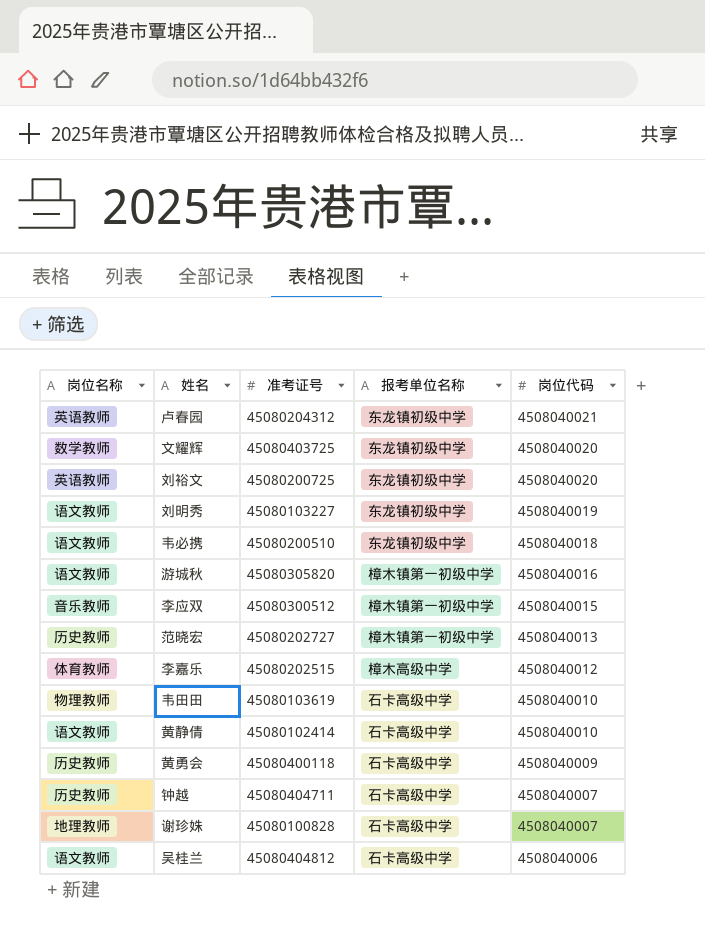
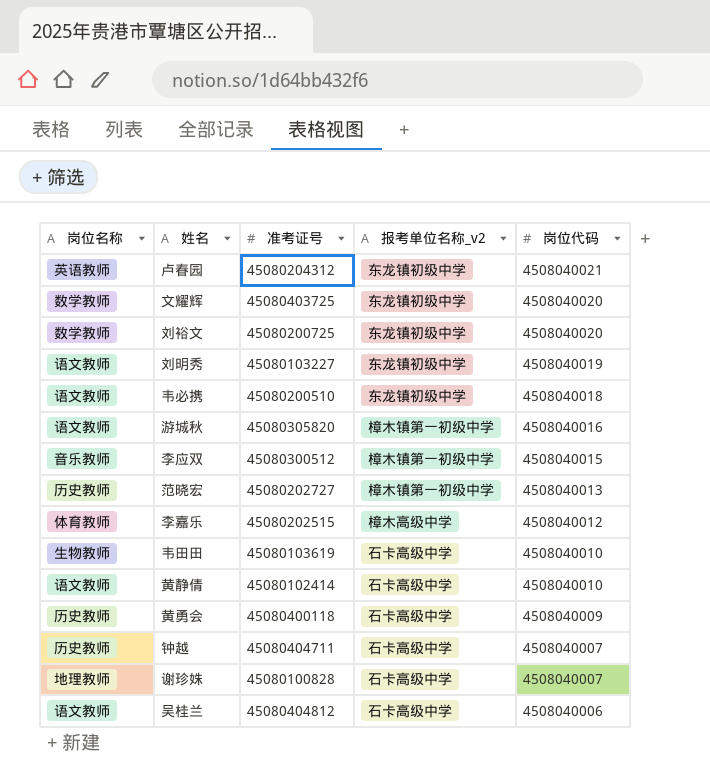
column name: 报考单位名称 -> 报考单位名称_v2
刘裕文 | 岗位名称: 英语教师 -> 数学教师
韦田田 | 岗位名称: 物理教师 -> 生物教师

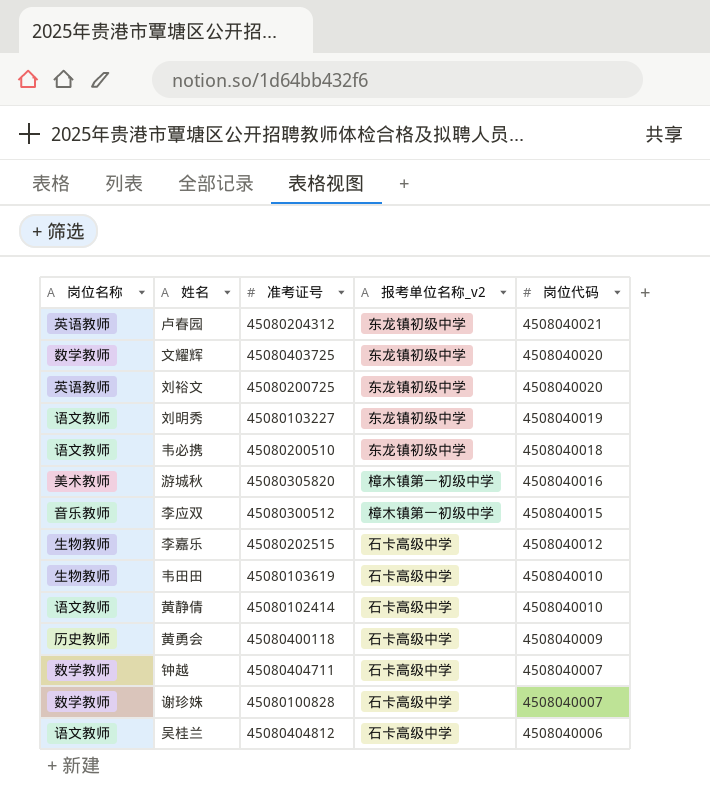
row 范晓宏: 历史教师 | 45080202727 | 樟木镇第一初级中学 | 4508040013 -> none
刘裕文 | 岗位名称: 数学教师 -> 英语教师
游城秋 | 岗位名称: 语文教师 -> 美术教师
李嘉乐 | 岗位名称: 体育教师 -> 生物教师
李嘉乐 | 报考单位名称_v2: 樟木高级中学 -> 石卡高级中学
钟越 | 岗位名称: 历史教师 -> 数学教师
谢珍姝 | 岗位名称: 地理教师 -> 数学教师

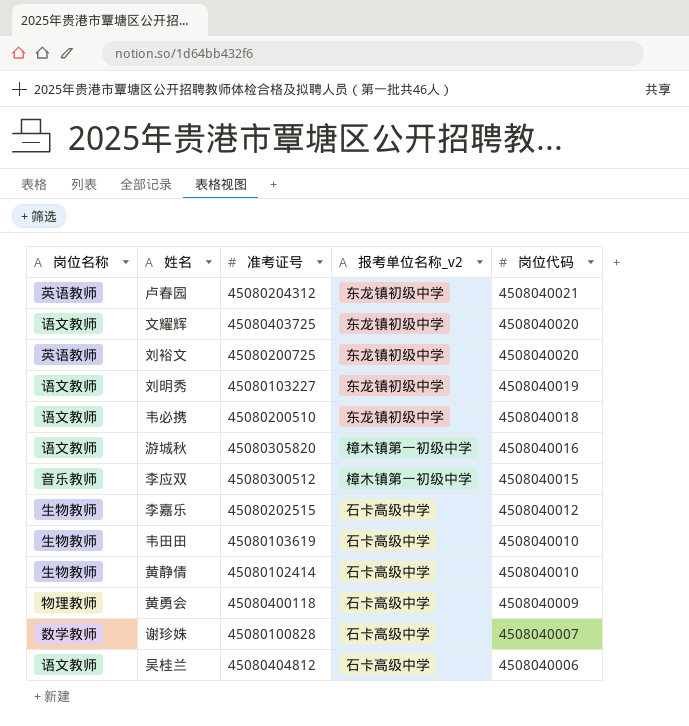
row 钟越: 数学教师 | 45080404711 | 石卡高级中学 | 4508040007 -> none
文耀辉 | 岗位名称: 数学教师 -> 语文教师
游城秋 | 岗位名称: 美术教师 -> 语文教师
黄静倩 | 岗位名称: 语文教师 -> 生物教师
黄勇会 | 岗位名称: 历史教师 -> 物理教师

